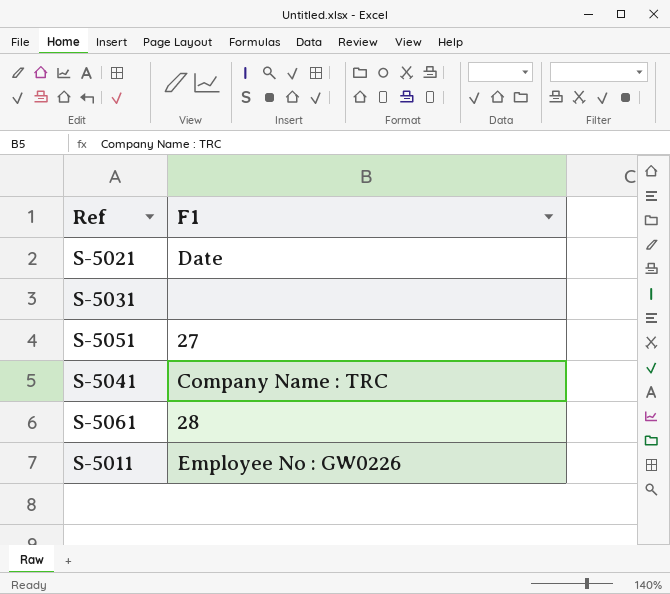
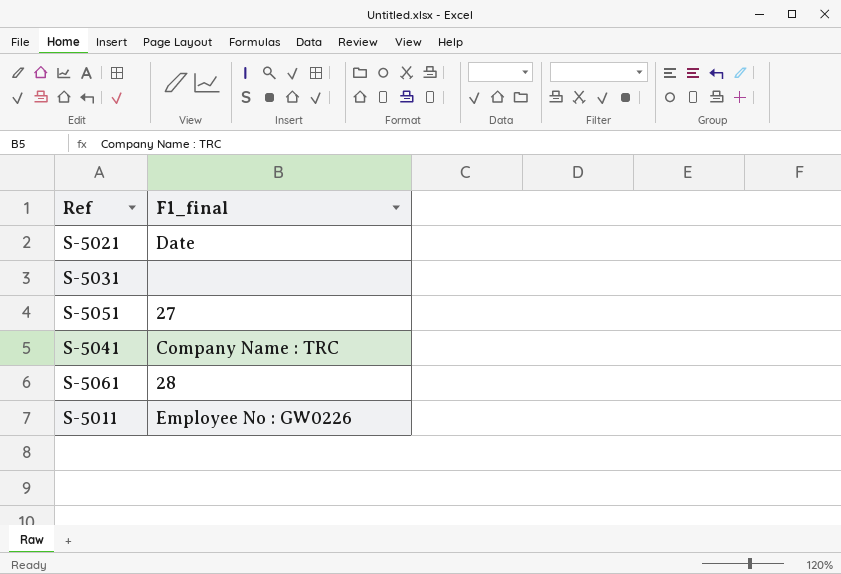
column name: F1 -> F1_final

